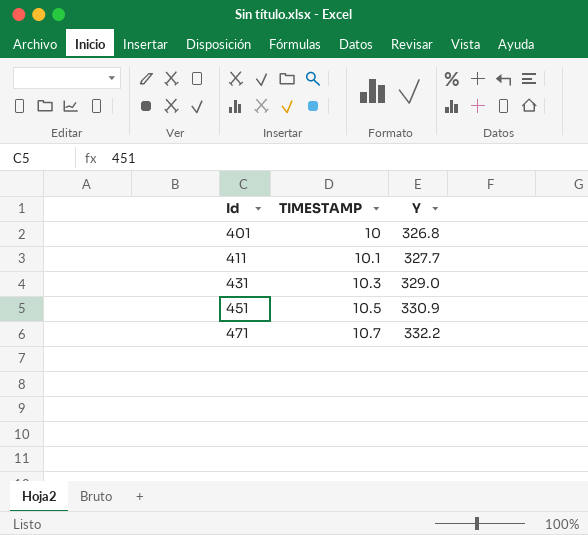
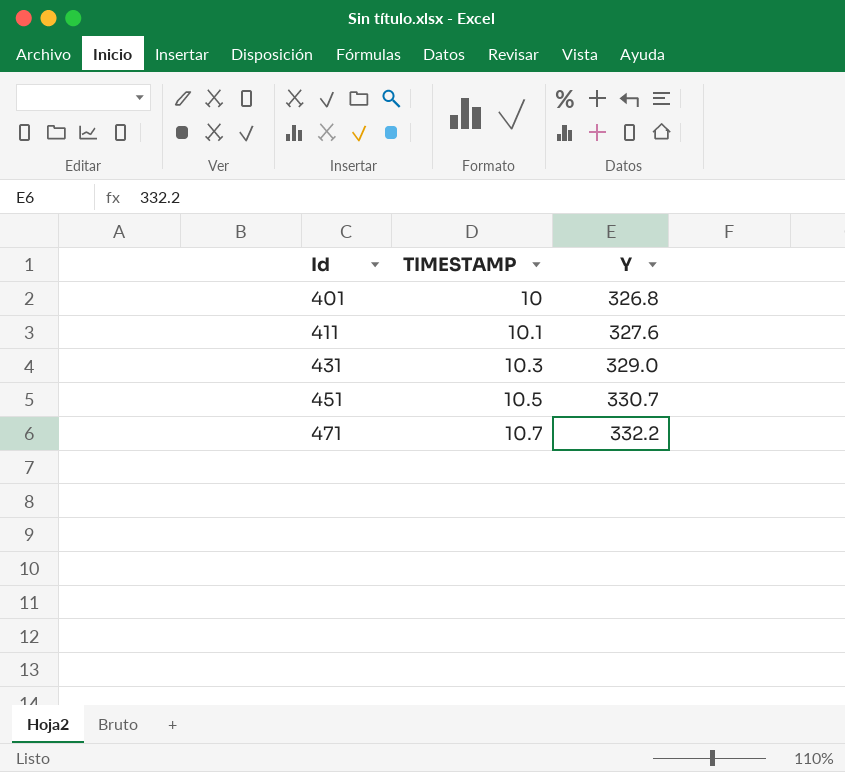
411 | Y: 327.7 -> 327.6
451 | Y: 330.9 -> 330.7

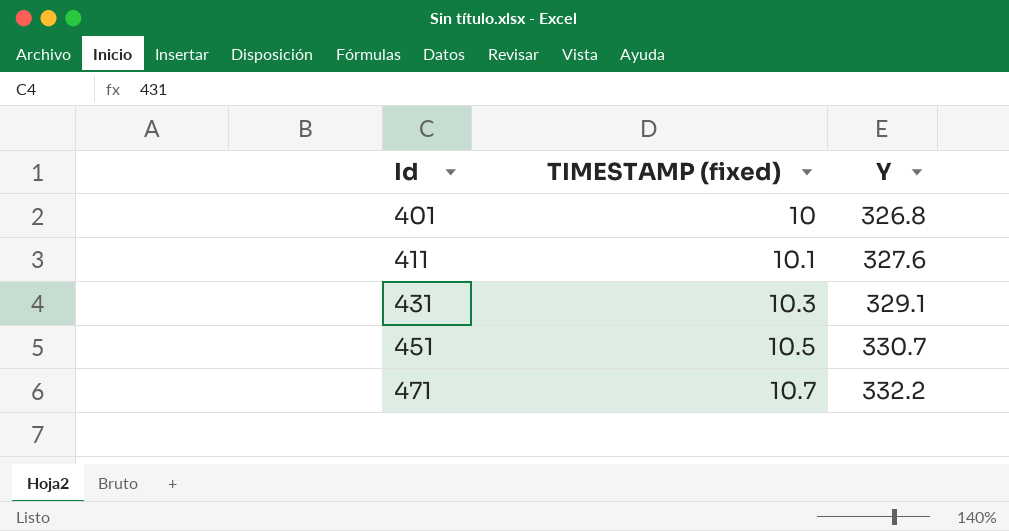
column name: TIMESTAMP -> TIMESTAMP (fixed)
431 | Y: 329.0 -> 329.1

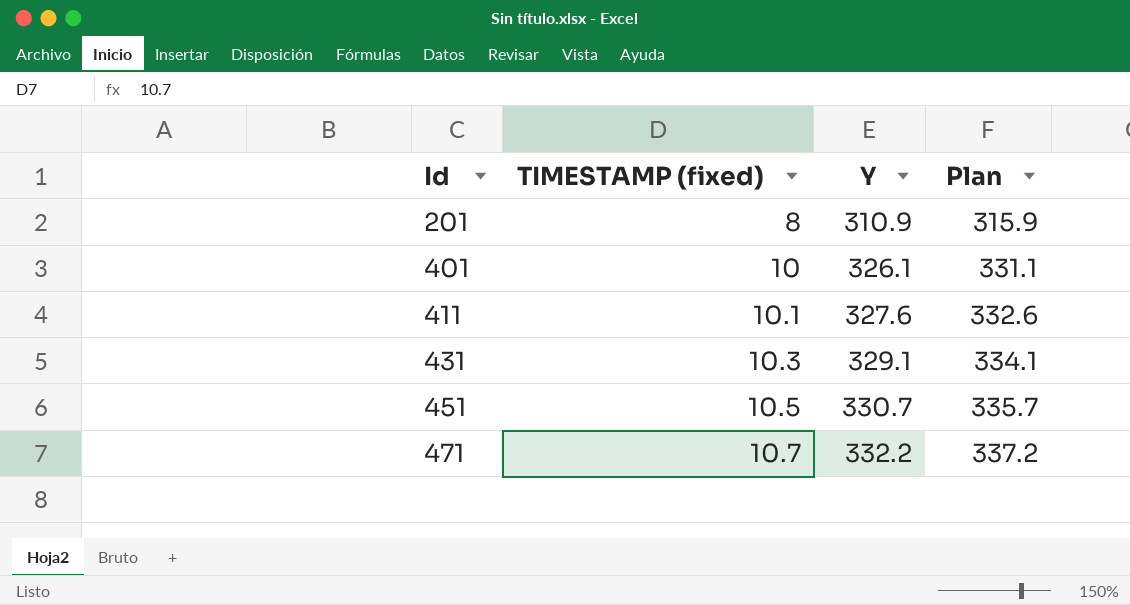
column Plan | formula: none -> [Y] + 5
row 201: none -> 8 | 310.9 | 315.9
401 | Y: 326.8 -> 326.1

